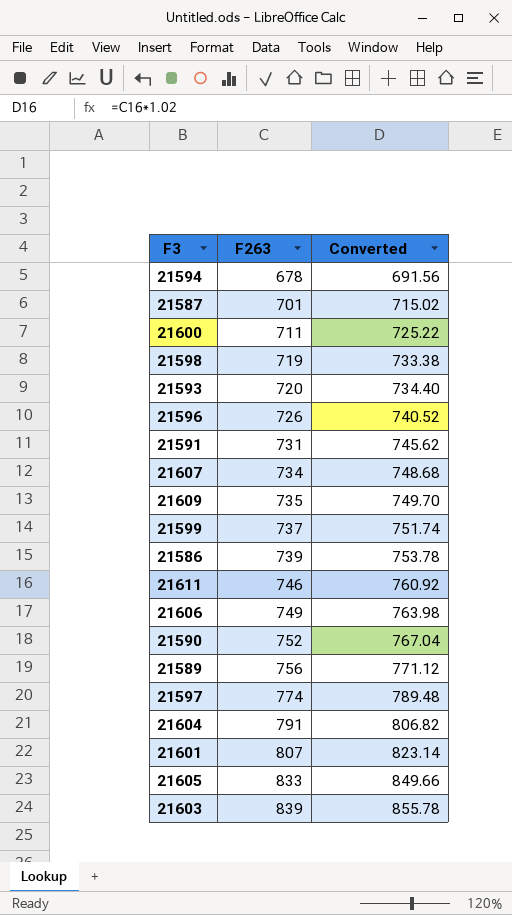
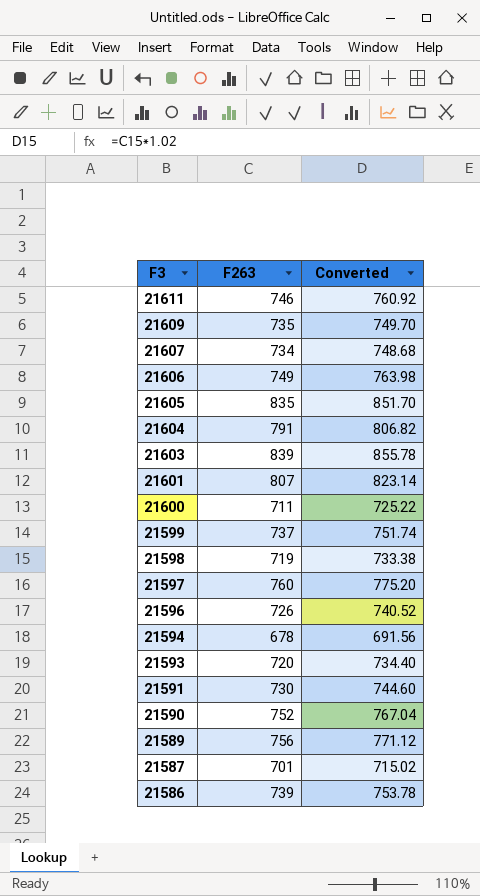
row order: F263 ascending -> F3 descending
21605 | F263: 833 -> 835
21605 | Converted: 849.66 -> 851.70
21597 | F263: 774 -> 760
21597 | Converted: 789.48 -> 775.20
21591 | F263: 731 -> 730
21591 | Converted: 745.62 -> 744.60

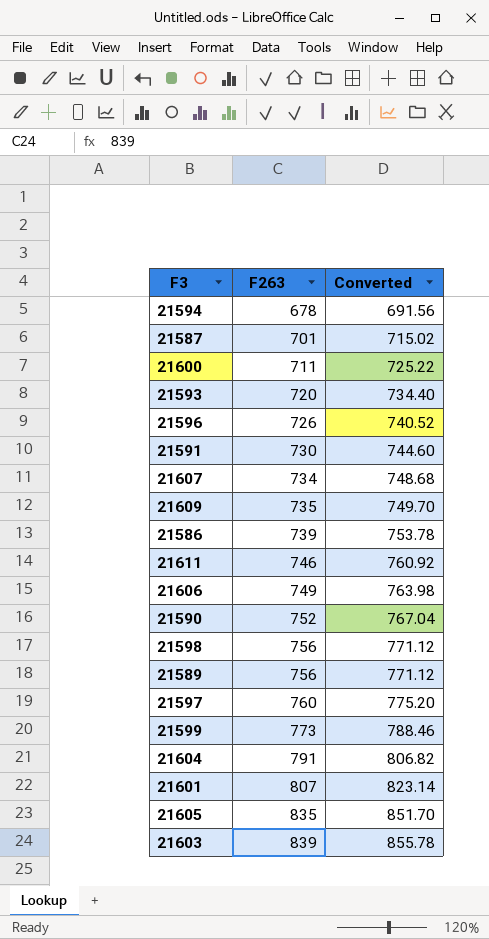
row order: F3 descending -> F263 ascending
21598 | F263: 719 -> 756
21598 | Converted: 733.38 -> 771.12
21599 | F263: 737 -> 773
21599 | Converted: 751.74 -> 788.46

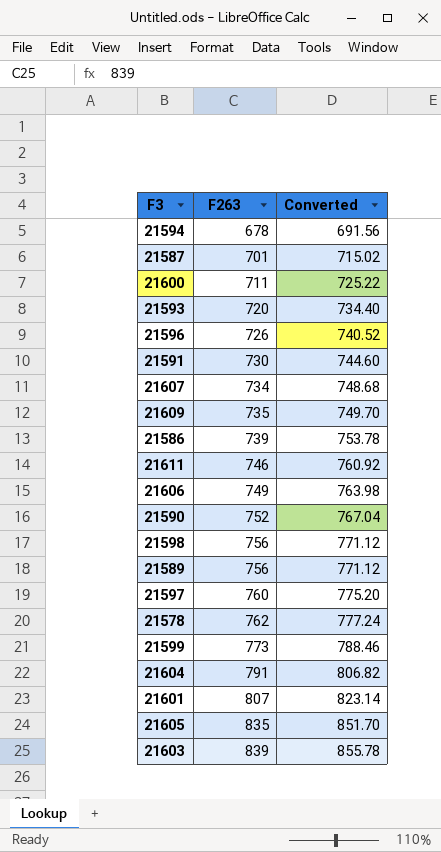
row 21578: none -> 762 | 777.24

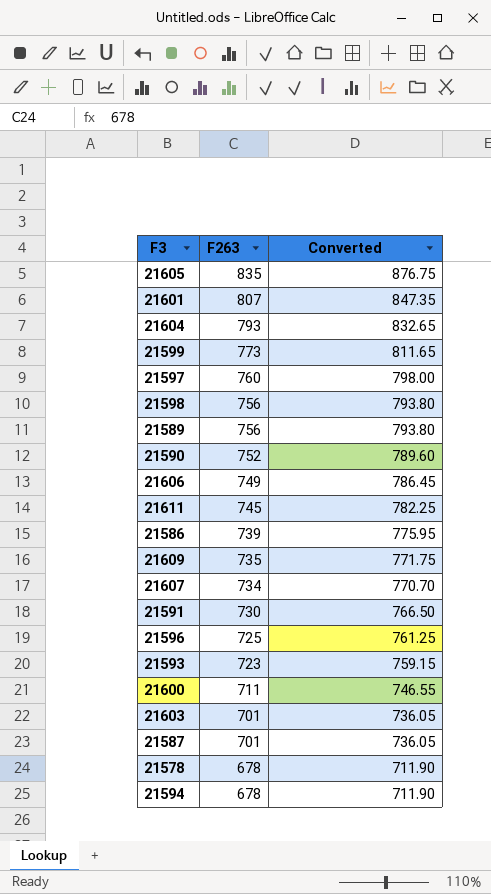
row order: F263 ascending -> F263 descending
column Converted | formula: [F263] * 1.02 -> [F263] * 1.05
21604 | F263: 791 -> 793
21611 | F263: 746 -> 745
21596 | F263: 726 -> 725
21593 | F263: 720 -> 723
21603 | F263: 839 -> 701
21578 | F263: 762 -> 678

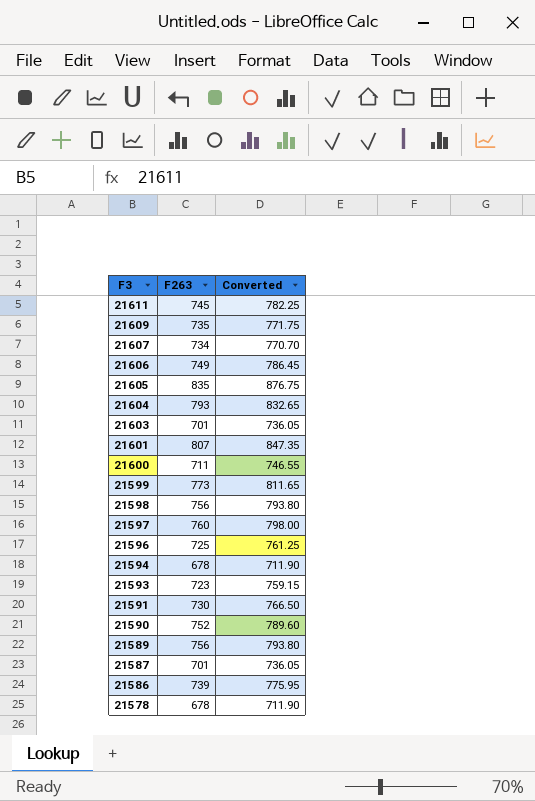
row order: F263 descending -> F3 descending

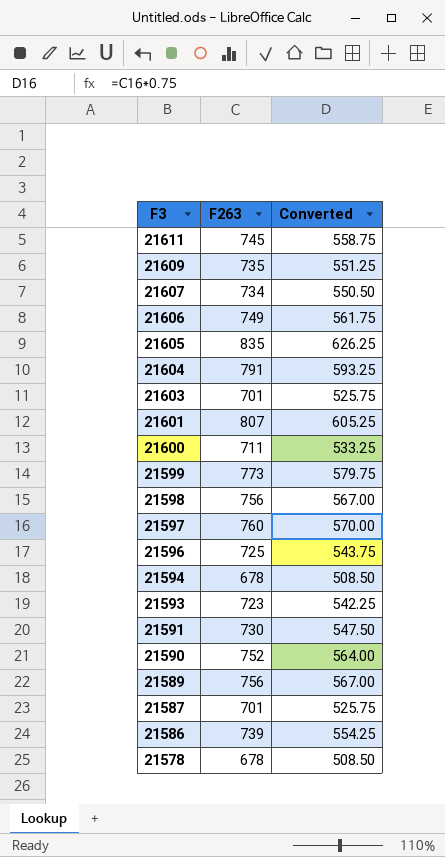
column Converted | formula: [F263] * 1.05 -> [F263] * 0.75
21604 | F263: 793 -> 791

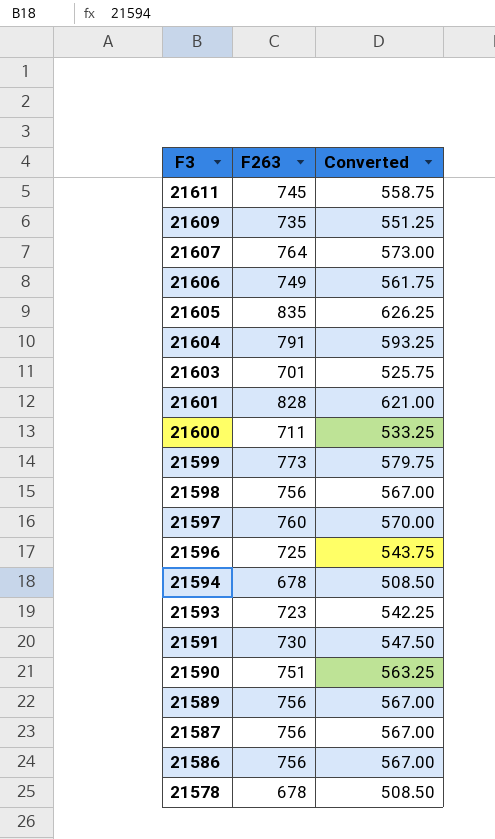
21607 | F263: 734 -> 764
21607 | Converted: 550.50 -> 573.00
21601 | F263: 807 -> 828
21601 | Converted: 605.25 -> 621.00
21590 | F263: 752 -> 751
21590 | Converted: 564.00 -> 563.25
21587 | F263: 701 -> 756
21587 | Converted: 525.75 -> 567.00
21586 | F263: 739 -> 756
21586 | Converted: 554.25 -> 567.00

